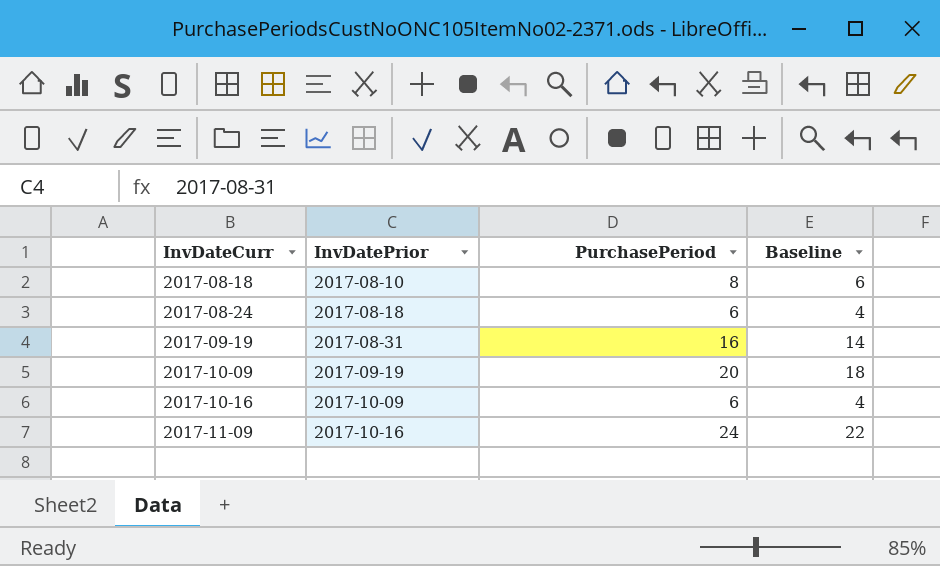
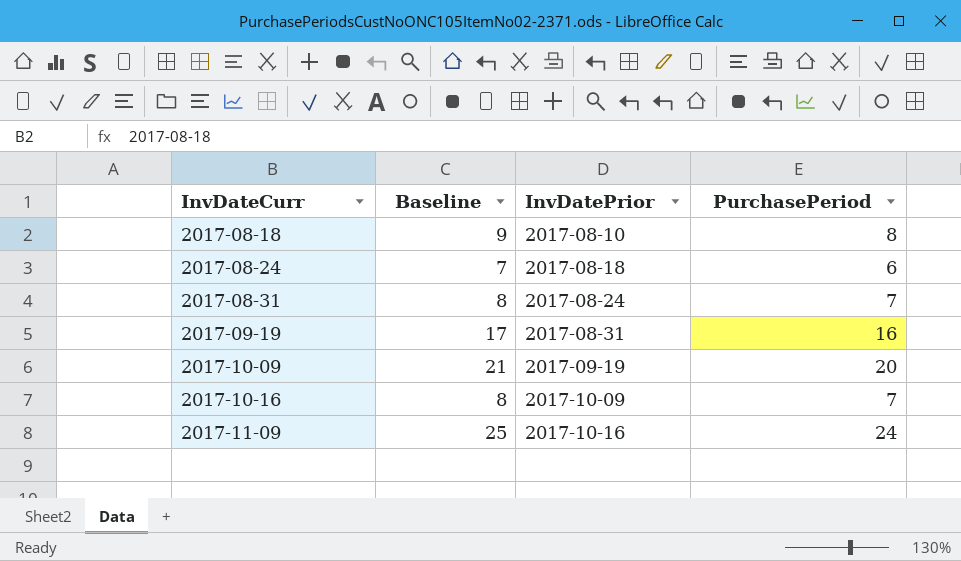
column Baseline | formula: [PurchasePeriod] - 2 -> [PurchasePeriod] + 1
column Baseline | position: 4 -> 2
row 2017-08-31: none -> 8 | 2017-08-24 | 7
2017-10-16 | PurchasePeriod: 6 -> 7

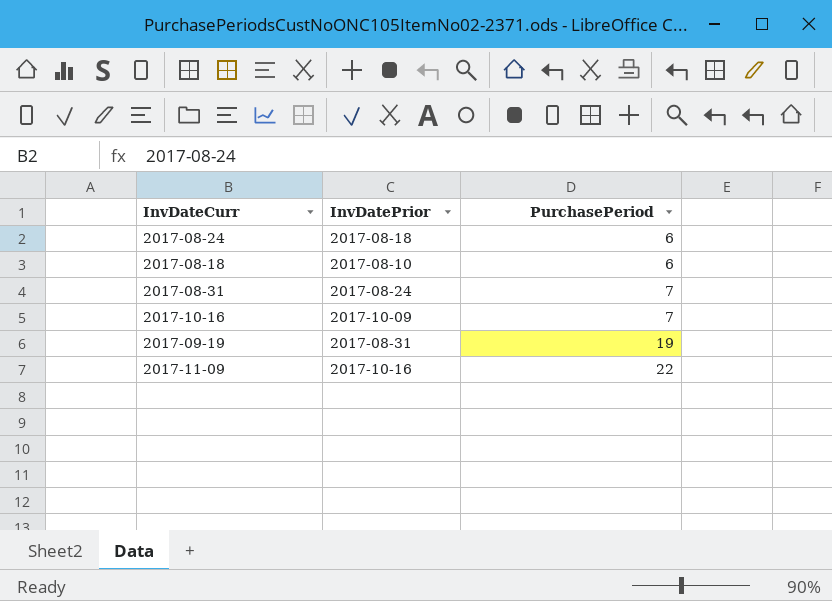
row order: InvDateCurr ascending -> PurchasePeriod ascending
column Baseline | formula: [PurchasePeriod] + 1 -> none
row 2017-10-09: 21 | 2017-09-19 | 20 -> none
2017-08-18 | PurchasePeriod: 8 -> 6
2017-09-19 | PurchasePeriod: 16 -> 19
2017-11-09 | PurchasePeriod: 24 -> 22

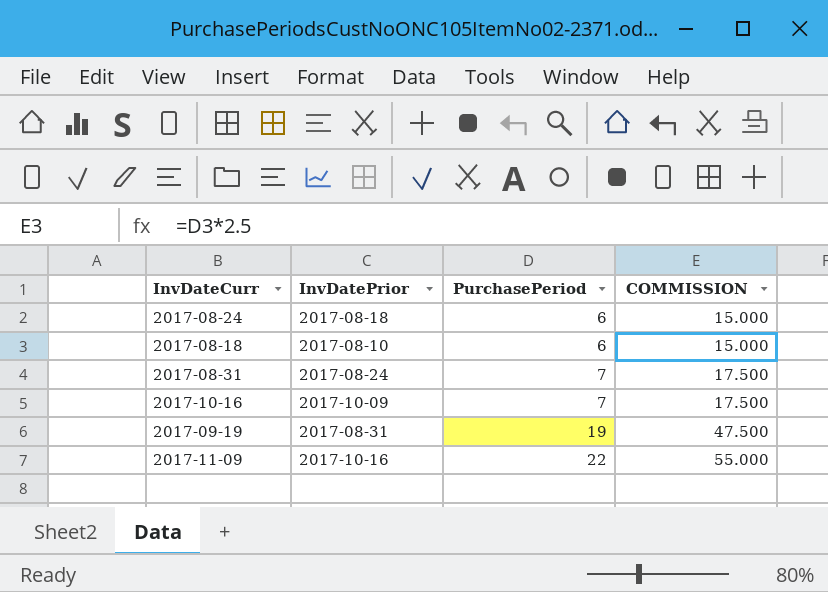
column COMMISSION | formula: none -> [PurchasePeriod] * 2.5

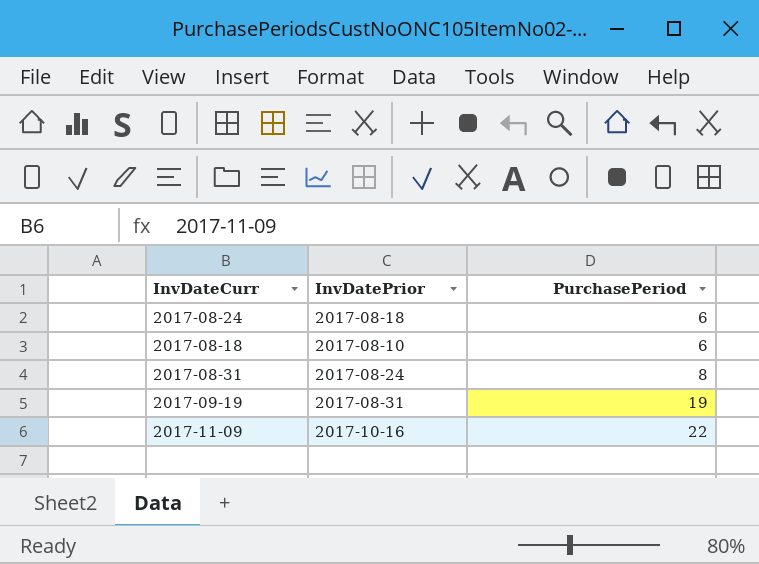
column COMMISSION | formula: [PurchasePeriod] * 2.5 -> none
row 2017-10-16: 2017-10-09 | 7 | 17.500 -> none
2017-08-31 | PurchasePeriod: 7 -> 8

